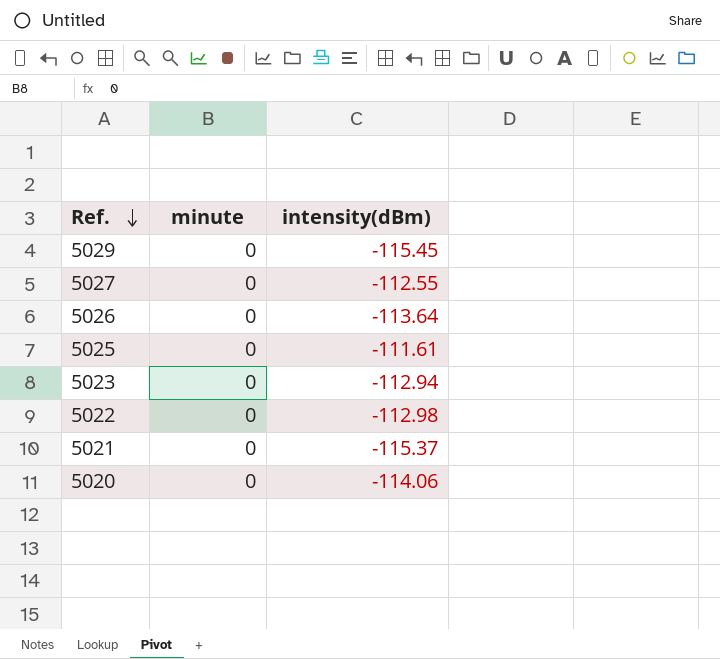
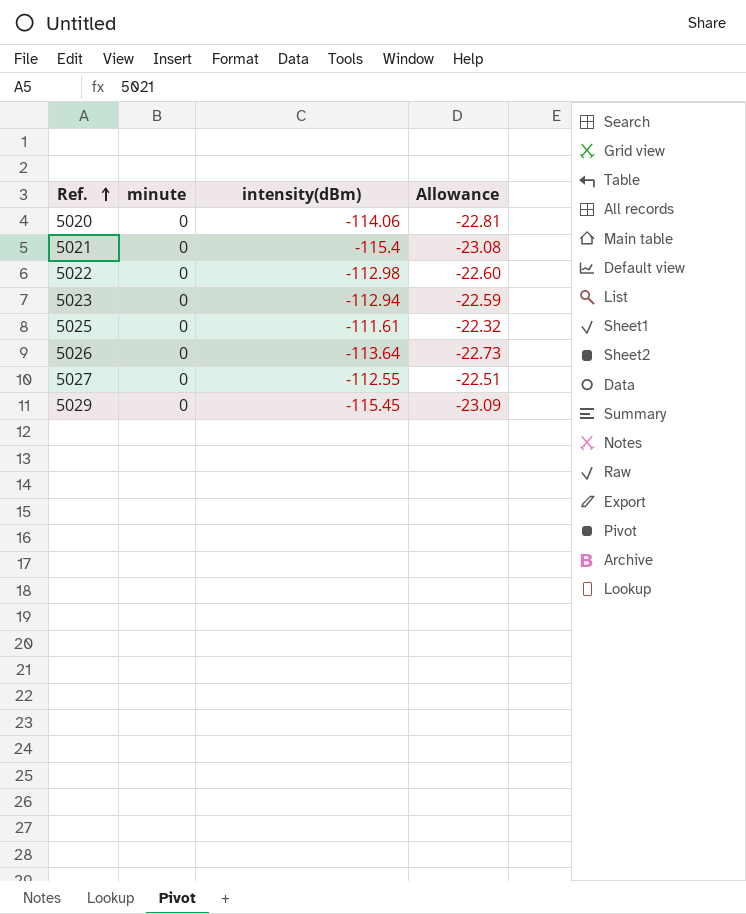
row order: Ref. descending -> Ref. ascending
column Allowance | formula: none -> [intensity(dBm)] * 0.2
5021 | intensity(dBm): -115.37 -> -115.4

